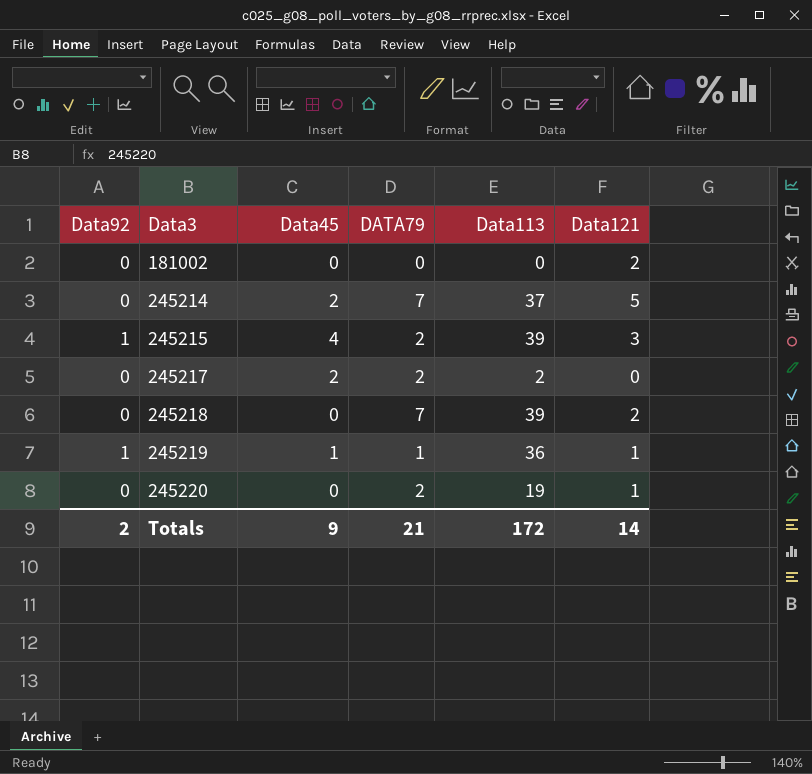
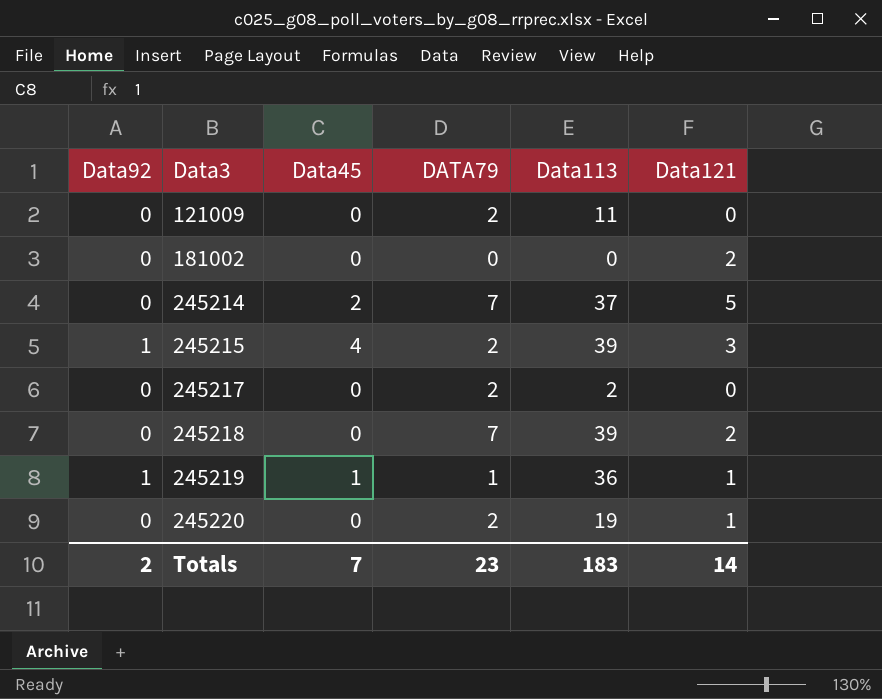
row 121009: none -> 0 | 0 | 2 | 11 | 0
245217 | Data45: 2 -> 0
Totals | Data45: 9 -> 7
Totals | DATA79: 21 -> 23
Totals | Data113: 172 -> 183

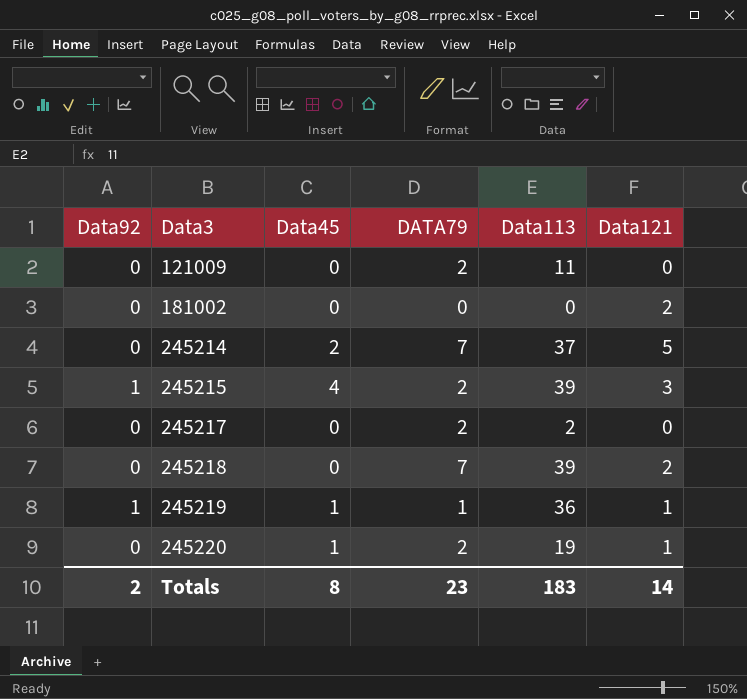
245220 | Data45: 0 -> 1
Totals | Data45: 7 -> 8

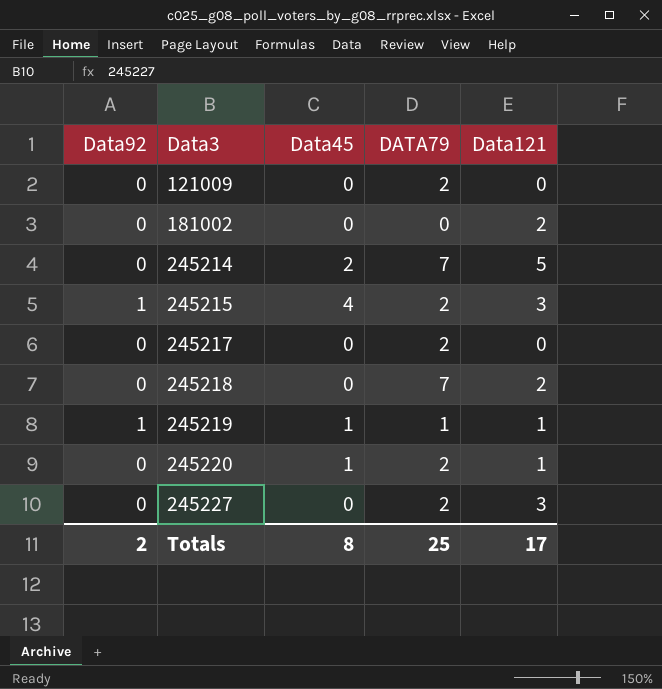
column Data113 | position: 5 -> none
row 245227: none -> 0 | 0 | 2 | 3
Totals | DATA79: 23 -> 25
Totals | Data121: 14 -> 17

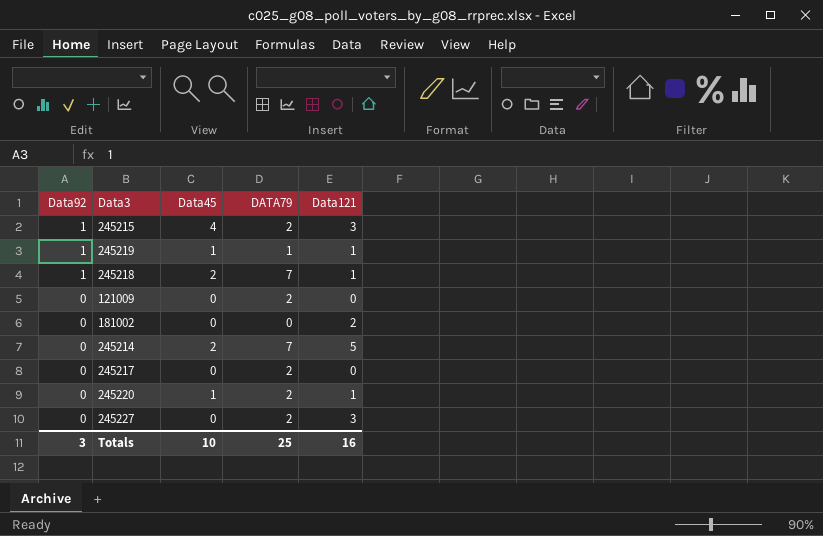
row order: Data3 ascending -> Data92 descending
245218 | Data92: 0 -> 1
245218 | Data45: 0 -> 2
245218 | Data121: 2 -> 1
Totals | Data92: 2 -> 3
Totals | Data45: 8 -> 10
Totals | Data121: 17 -> 16

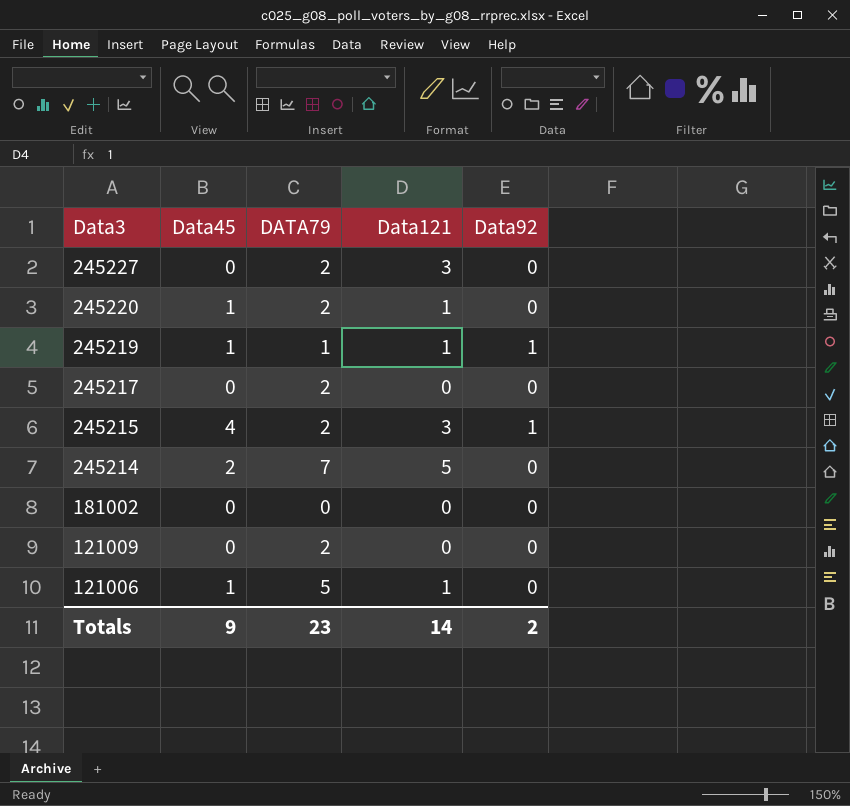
row order: Data92 descending -> Data3 descending
column Data92 | position: 1 -> 5
row 245218: 1 | 2 | 7 | 1 -> none
181002 | Data121: 2 -> 0
row 121006: none -> 1 | 5 | 1 | 0
Totals | Data45: 10 -> 9
Totals | DATA79: 25 -> 23
Totals | Data121: 16 -> 14
Totals | Data92: 3 -> 2

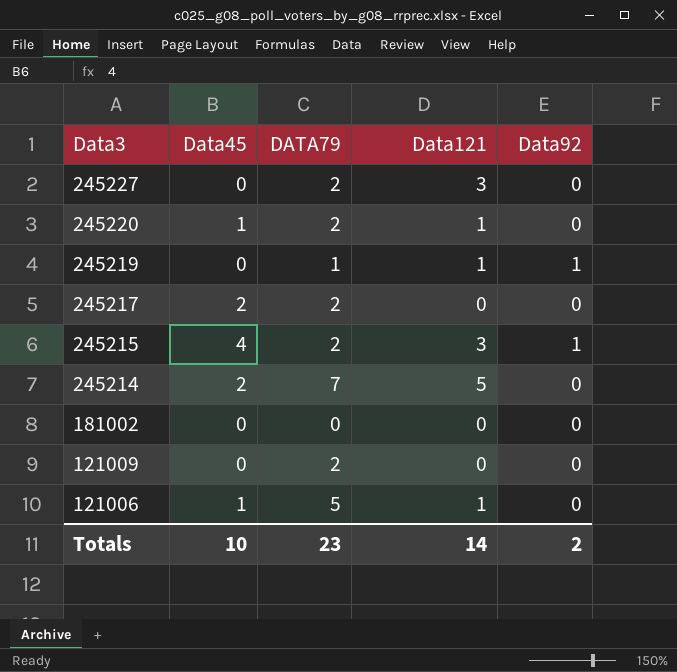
245219 | Data45: 1 -> 0
245217 | Data45: 0 -> 2
Totals | Data45: 9 -> 10

